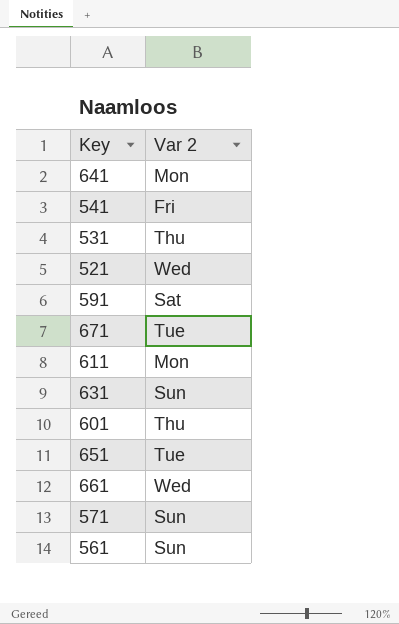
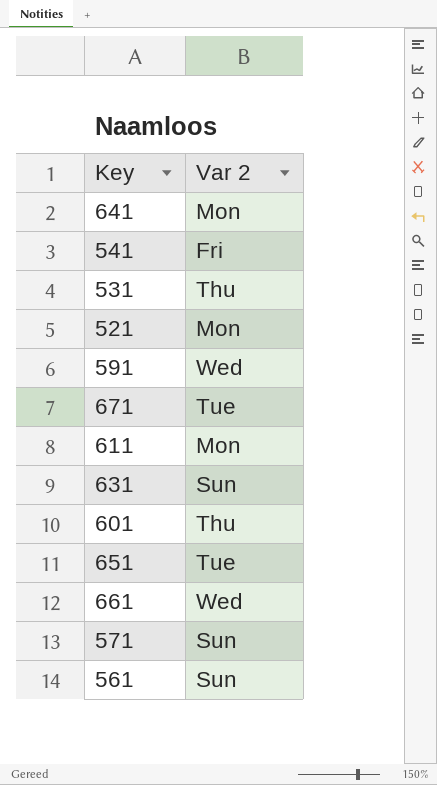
521 | Var 2: Wed -> Mon
591 | Var 2: Sat -> Wed

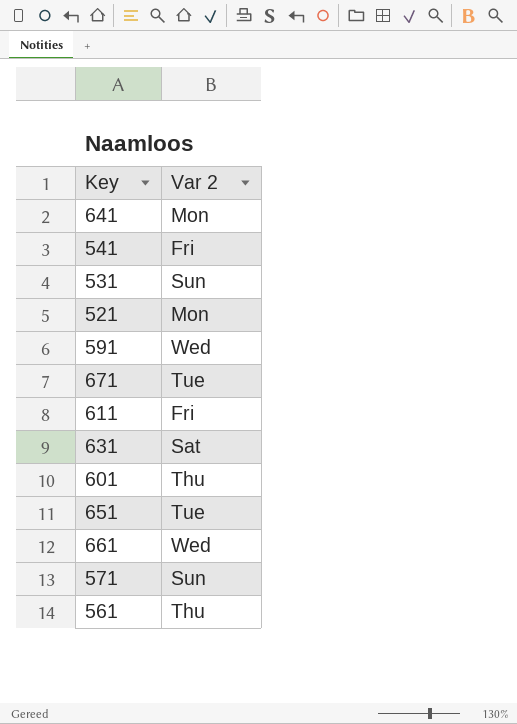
531 | Var 2: Thu -> Sun
611 | Var 2: Mon -> Fri
631 | Var 2: Sun -> Sat
561 | Var 2: Sun -> Thu

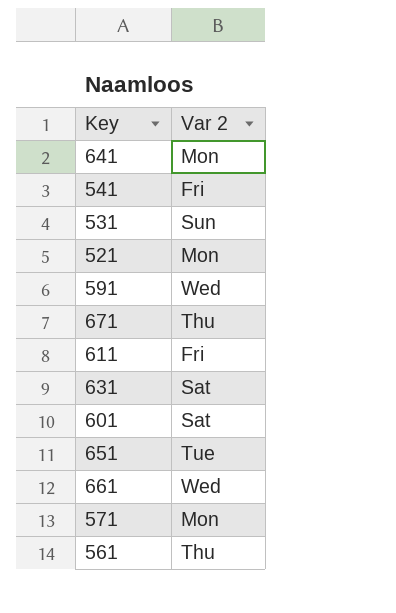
671 | Var 2: Tue -> Thu
601 | Var 2: Thu -> Sat
571 | Var 2: Sun -> Mon

